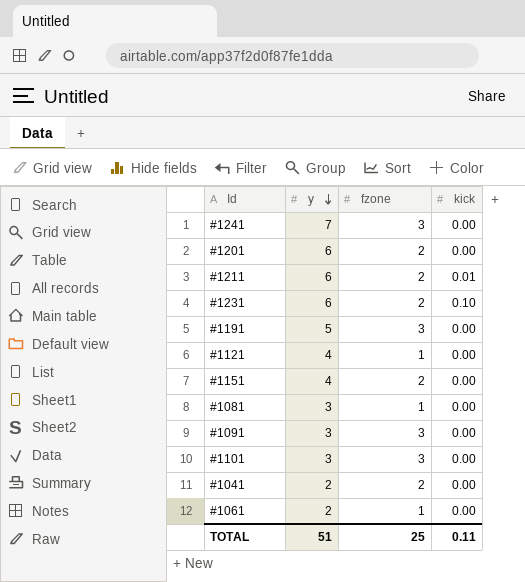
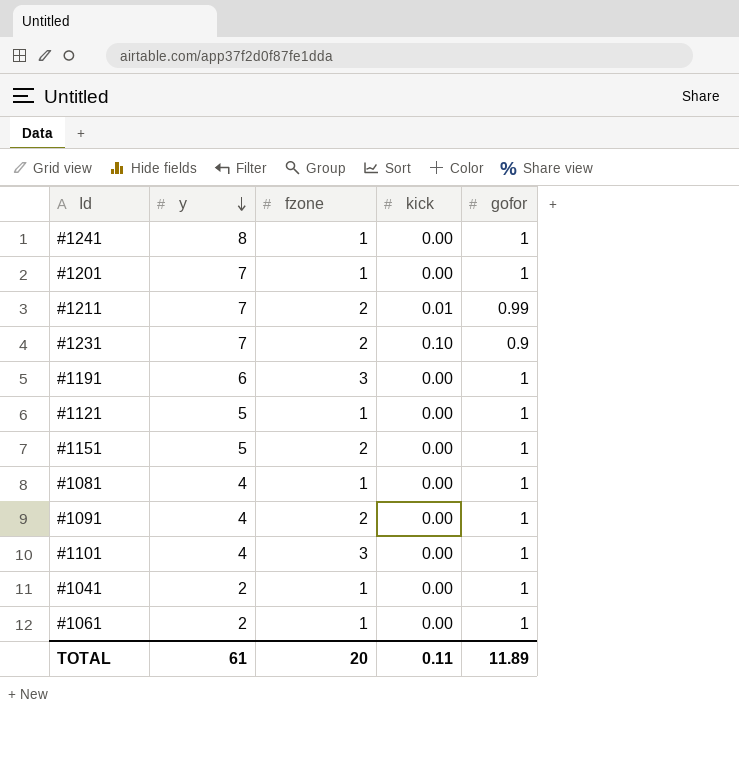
column gofor | position: none -> 5
#1241 | y: 7 -> 8
#1241 | fzone: 3 -> 1
#1201 | y: 6 -> 7
#1201 | fzone: 2 -> 1
#1211 | y: 6 -> 7
#1231 | y: 6 -> 7
#1191 | y: 5 -> 6
#1121 | y: 4 -> 5
#1151 | y: 4 -> 5
#1081 | y: 3 -> 4
#1091 | y: 3 -> 4
#1091 | fzone: 3 -> 2
#1101 | y: 3 -> 4
#1041 | fzone: 2 -> 1
TOTAL | y: 51 -> 61
TOTAL | fzone: 25 -> 20

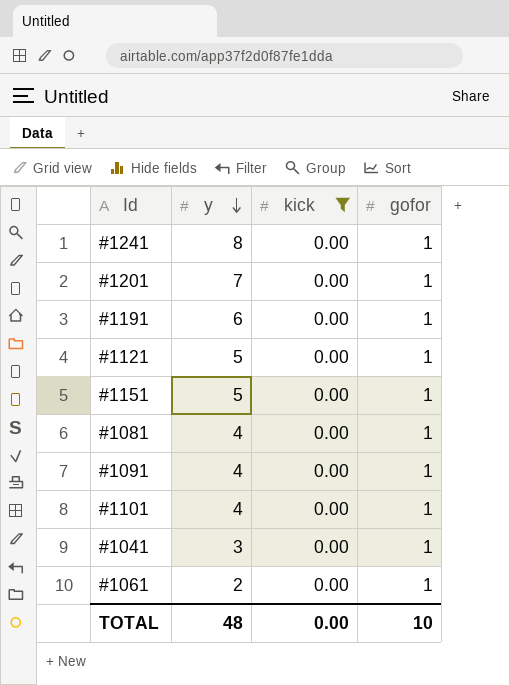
filter: none -> kick = 0.00
column fzone | position: 3 -> none
#1041 | y: 2 -> 3
TOTAL | y: 61 -> 48
TOTAL | kick: 0.11 -> 0.00
TOTAL | gofor: 11.89 -> 10

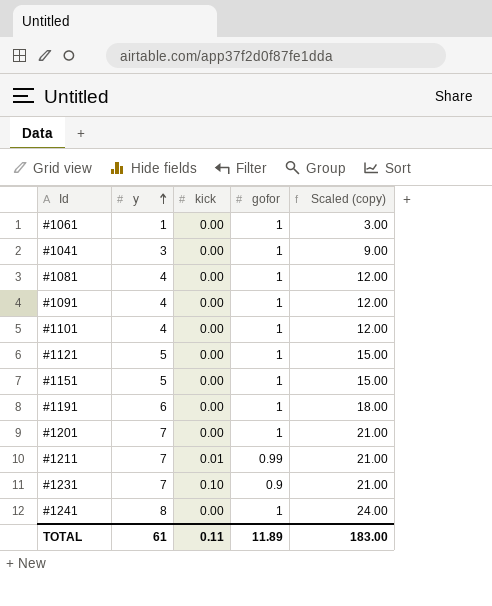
filter: kick = 0.00 -> none
row order: y descending -> y ascending
column Scaled (copy) | formula: none -> [y] * 3
#1061 | y: 2 -> 1
TOTAL | y: 48 -> 61
TOTAL | kick: 0.00 -> 0.11
TOTAL | gofor: 10 -> 11.89

